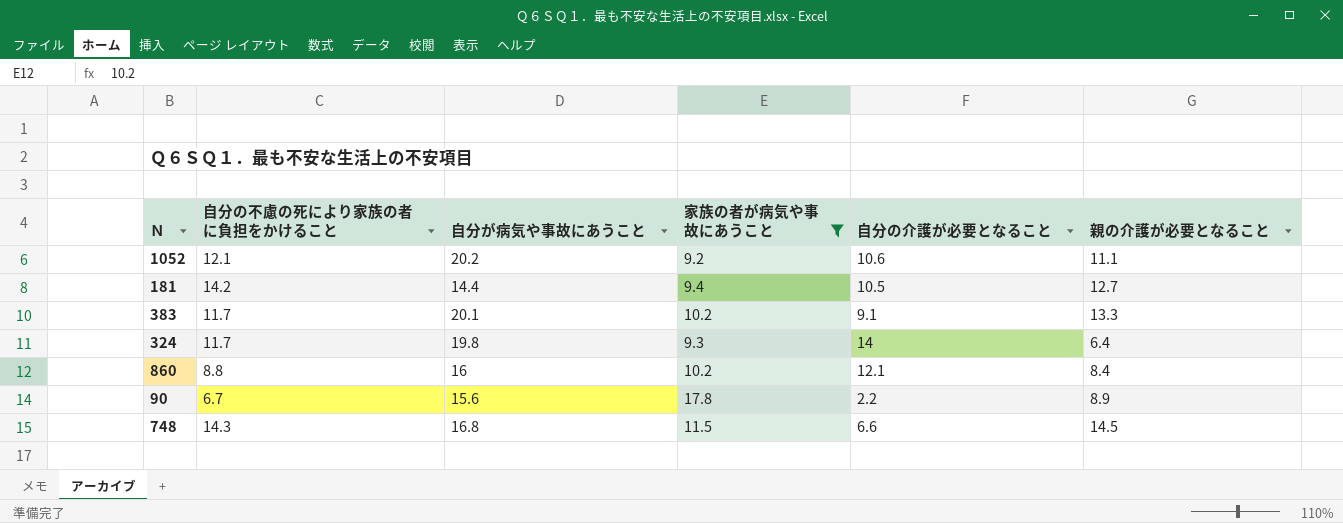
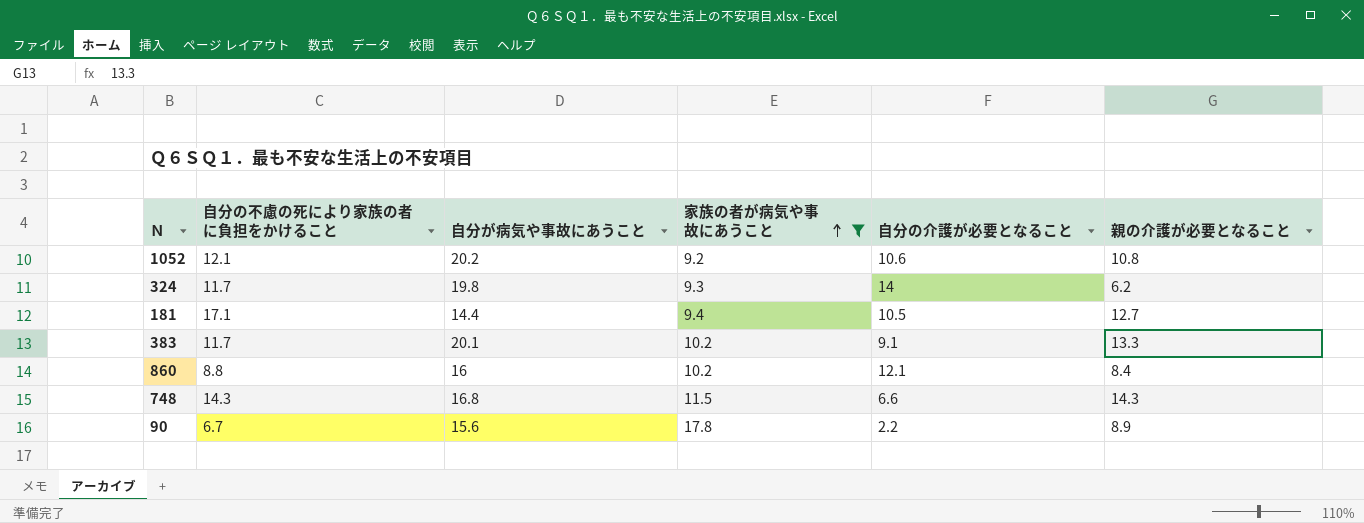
row order: none -> 家族の者が病気や事故にあうこと ascending
1052 | 親の介護が必要となること: 11.1 -> 10.8
324 | 親の介護が必要となること: 6.4 -> 6.2
181 | 自分の不慮の死により家族の者に負担をかけること: 14.2 -> 17.1
748 | 親の介護が必要となること: 14.5 -> 14.3

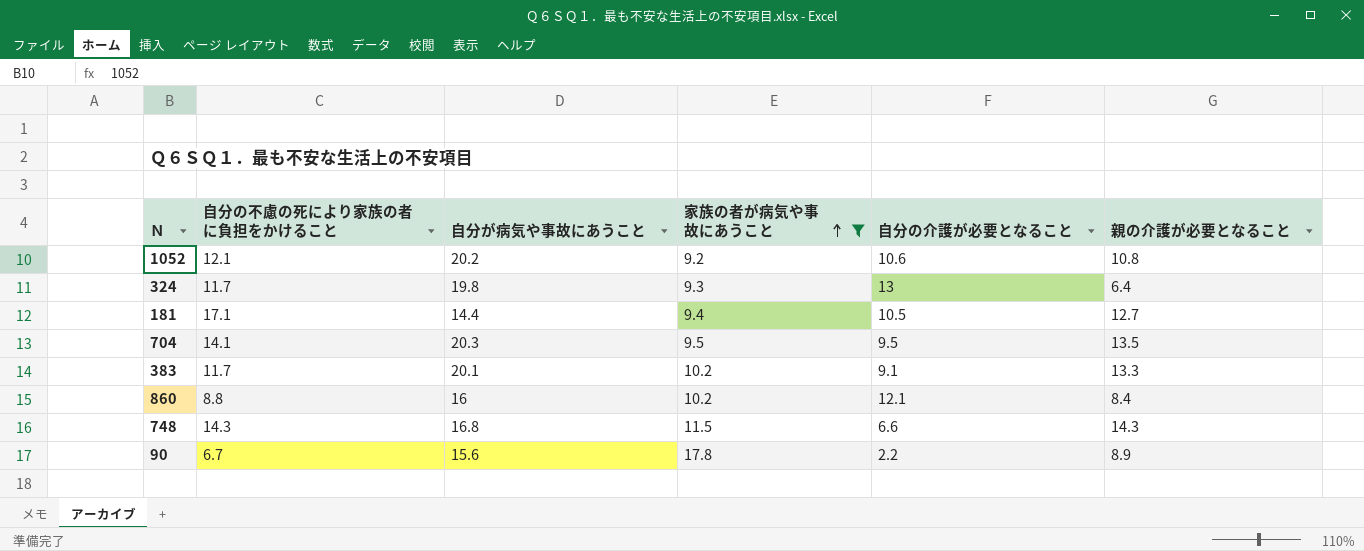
324 | 自分の介護が必要となること: 14 -> 13
324 | 親の介護が必要となること: 6.2 -> 6.4
row 704: none -> 14.1 | 20.3 | 9.5 | 9.5 | 13.5

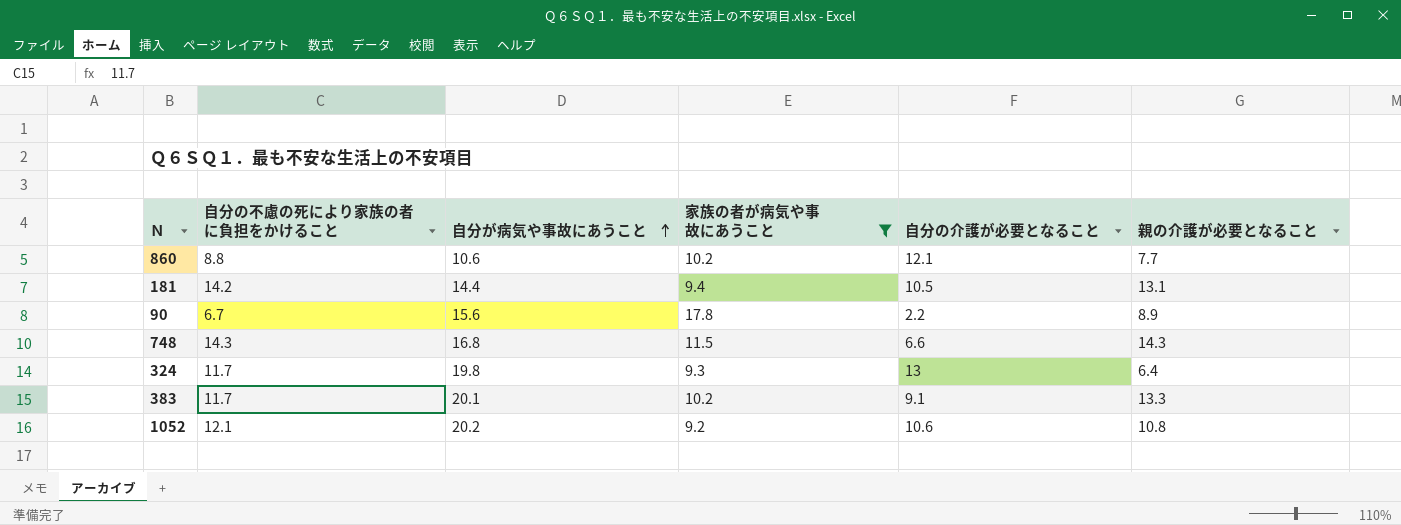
row order: 家族の者が病気や事故にあうこと ascending -> 自分が病気や事故にあうこと ascending
row 704: 14.1 | 20.3 | 9.5 | 9.5 | 13.5 -> none
860 | 自分が病気や事故にあうこと: 16 -> 10.6
860 | 親の介護が必要となること: 8.4 -> 7.7
181 | 自分の不慮の死により家族の者に負担をかけること: 17.1 -> 14.2
181 | 親の介護が必要となること: 12.7 -> 13.1

